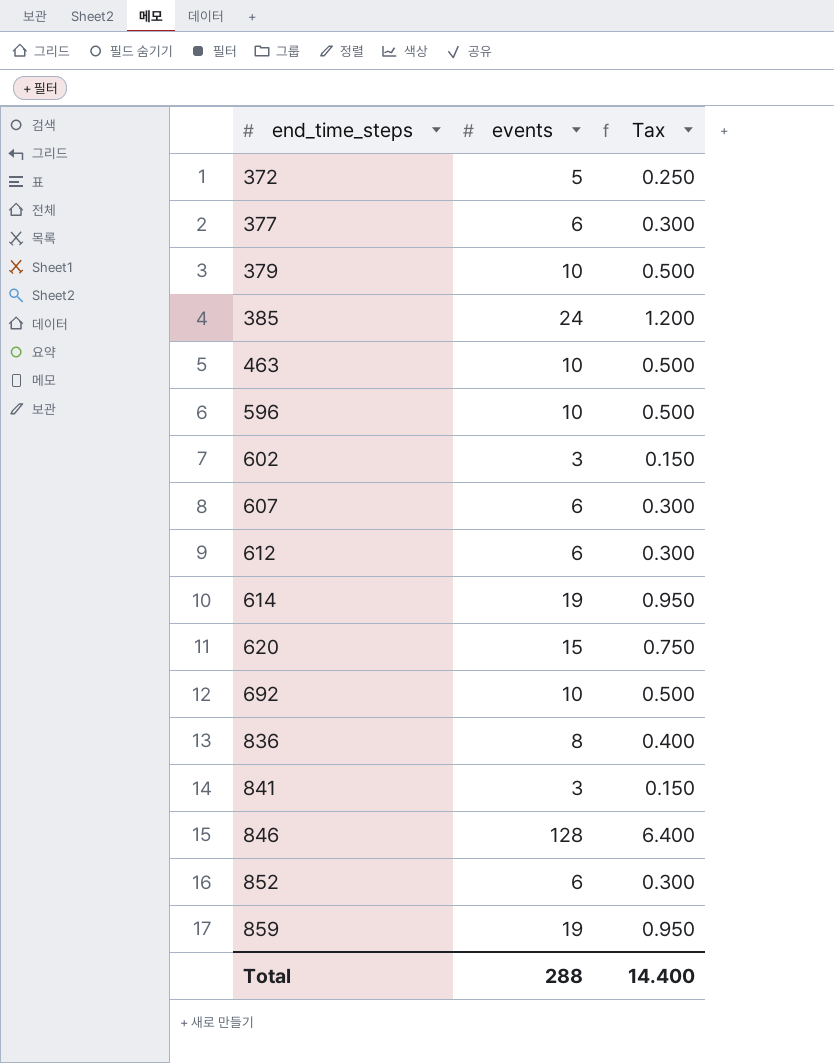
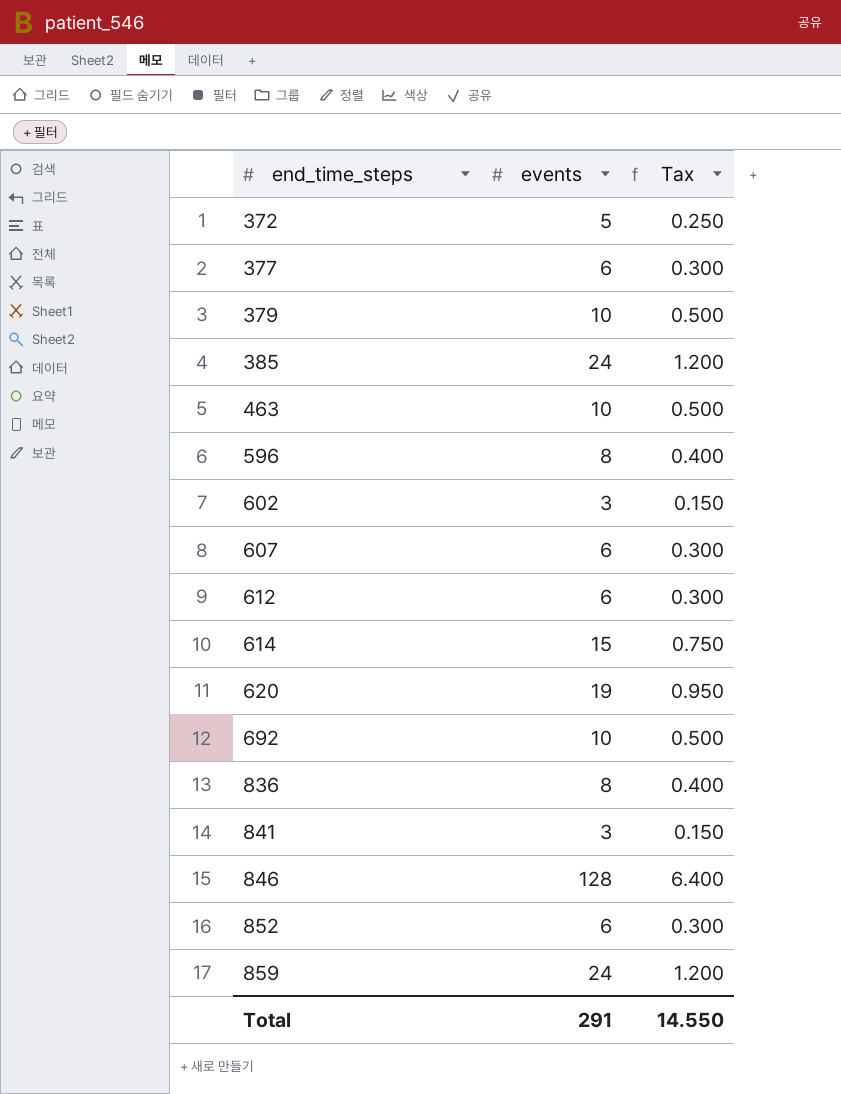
596 | events: 10 -> 8
596 | Tax: 0.500 -> 0.400
614 | events: 19 -> 15
614 | Tax: 0.950 -> 0.750
620 | events: 15 -> 19
620 | Tax: 0.750 -> 0.950
859 | events: 19 -> 24
859 | Tax: 0.950 -> 1.200
Total | events: 288 -> 291
Total | Tax: 14.400 -> 14.550

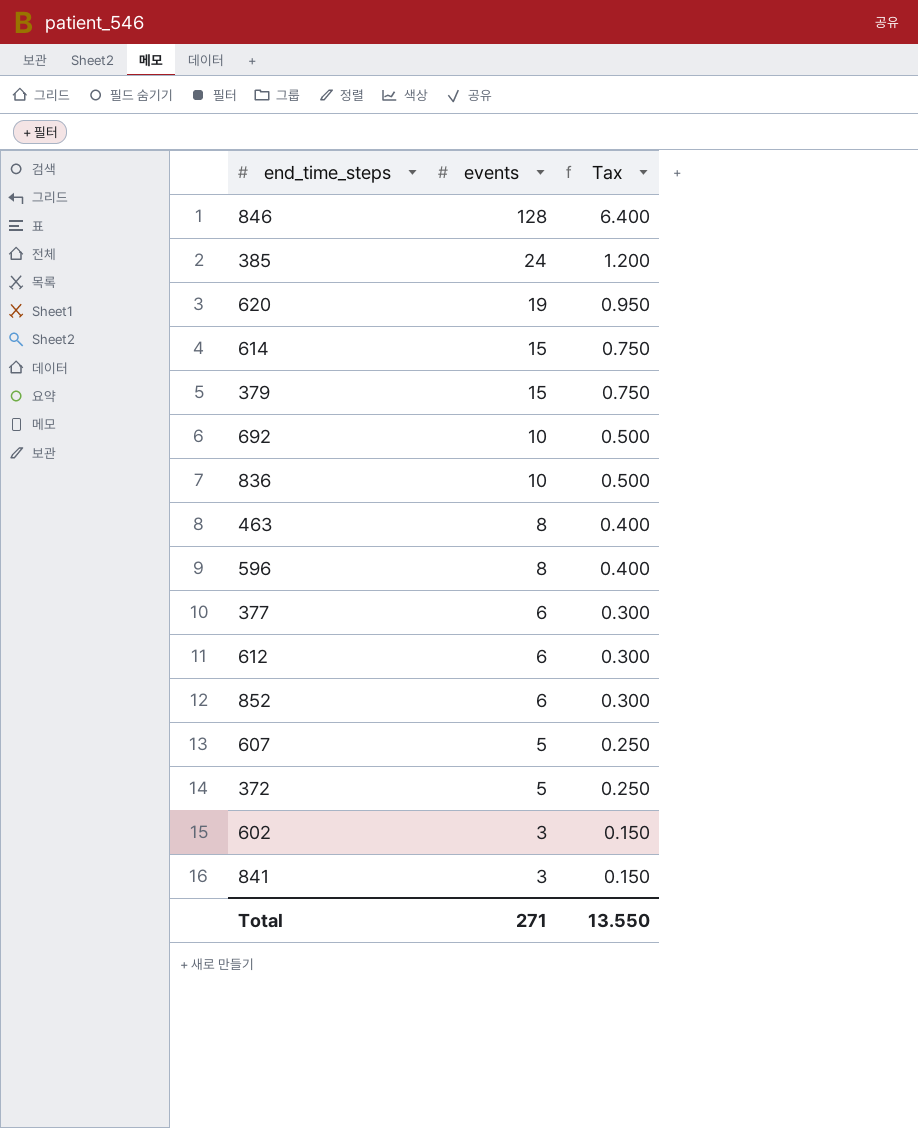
row order: end_time_steps ascending -> events descending
row 859: 24 | 1.200 -> none
379 | events: 10 -> 15
379 | Tax: 0.500 -> 0.750
836 | events: 8 -> 10
836 | Tax: 0.400 -> 0.500
463 | events: 10 -> 8
463 | Tax: 0.500 -> 0.400
607 | events: 6 -> 5
607 | Tax: 0.300 -> 0.250
Total | events: 291 -> 271
Total | Tax: 14.550 -> 13.550

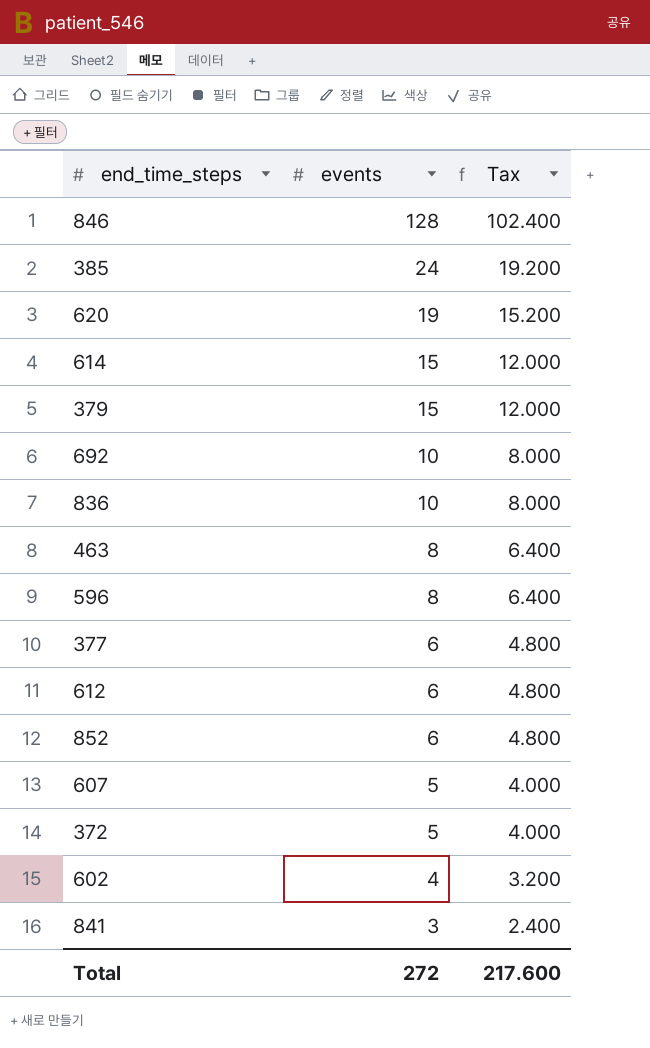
column Tax | formula: [events] * 0.05 -> [events] * 0.8
602 | events: 3 -> 4
Total | events: 271 -> 272
Total | Tax: 13.550 -> 217.600

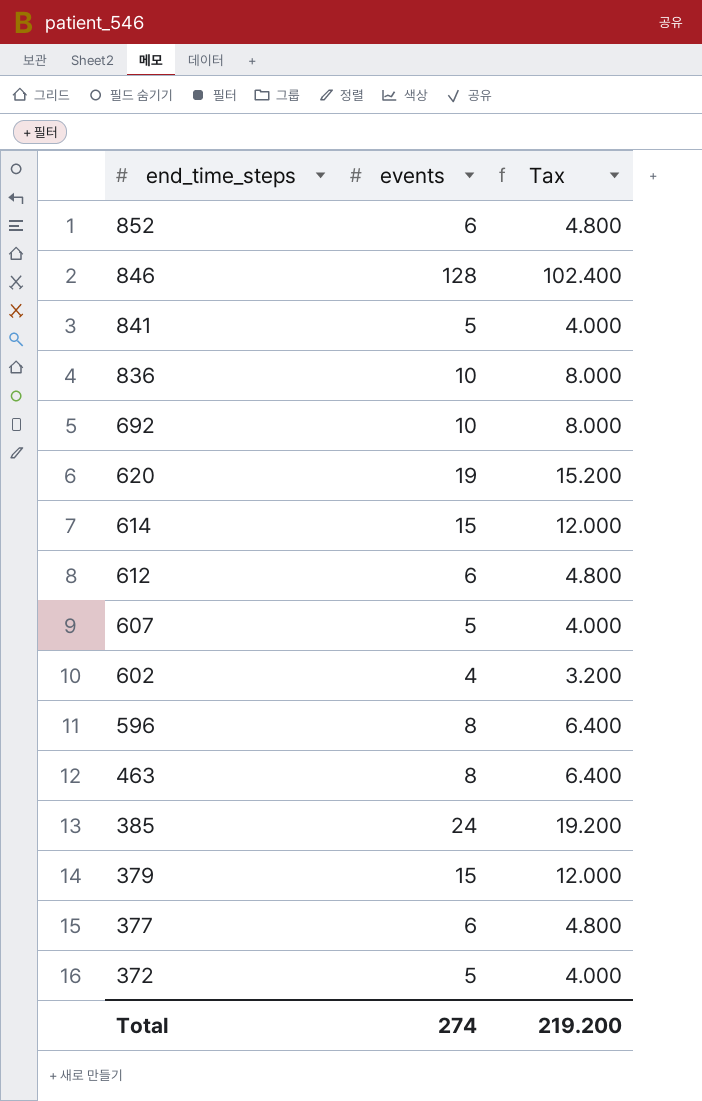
row order: events descending -> end_time_steps descending
841 | events: 3 -> 5
841 | Tax: 2.400 -> 4.000
Total | events: 272 -> 274
Total | Tax: 217.600 -> 219.200

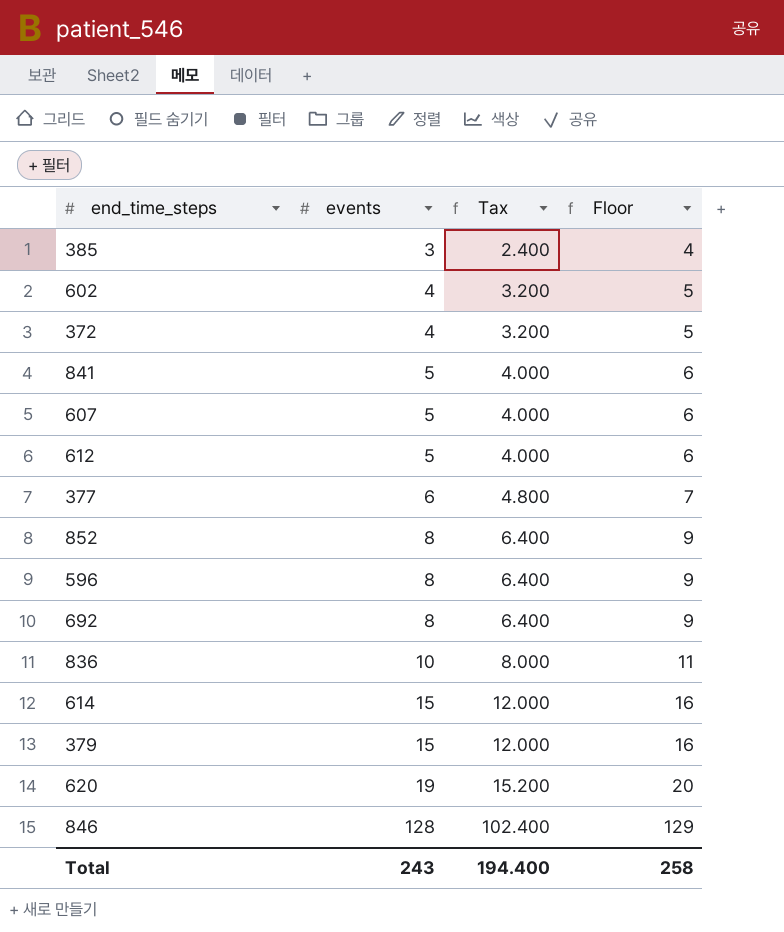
row order: end_time_steps descending -> events ascending
column Floor | formula: none -> [events] + 1
row 463: 8 | 6.400 -> none
385 | events: 24 -> 3
385 | Tax: 19.200 -> 2.400
372 | events: 5 -> 4
372 | Tax: 4.000 -> 3.200
612 | events: 6 -> 5
612 | Tax: 4.800 -> 4.000
852 | events: 6 -> 8
852 | Tax: 4.800 -> 6.400
692 | events: 10 -> 8
692 | Tax: 8.000 -> 6.400
Total | events: 274 -> 243
Total | Tax: 219.200 -> 194.400

